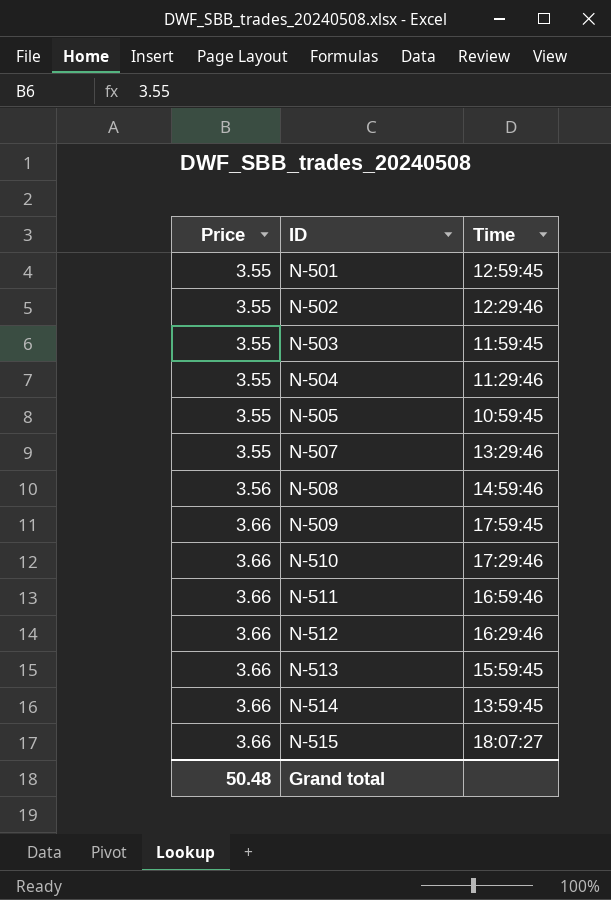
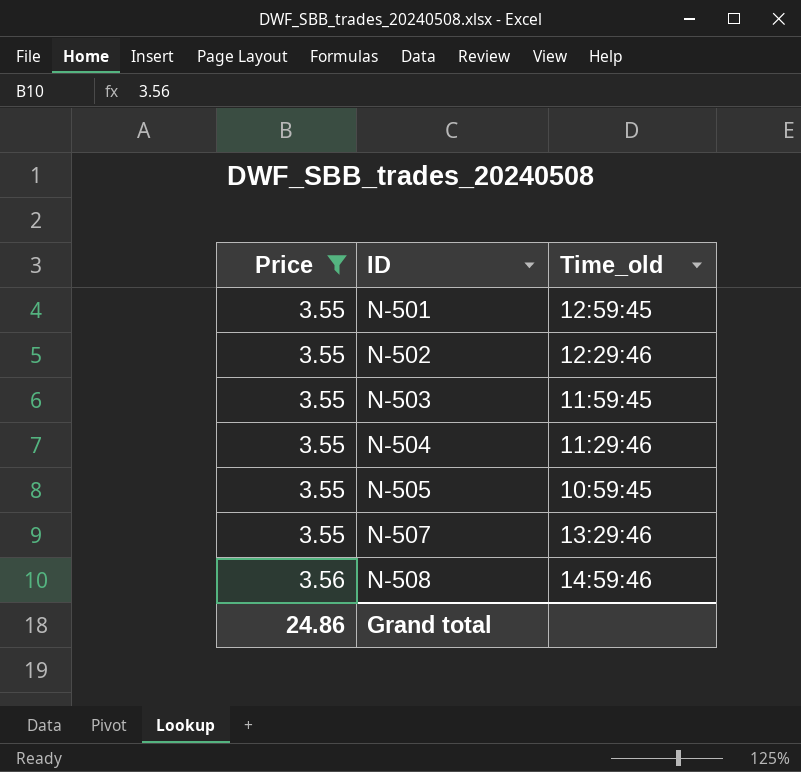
filter: none -> Price != 3.66
column name: Time -> Time_old
Grand total | Price: 50.48 -> 24.86

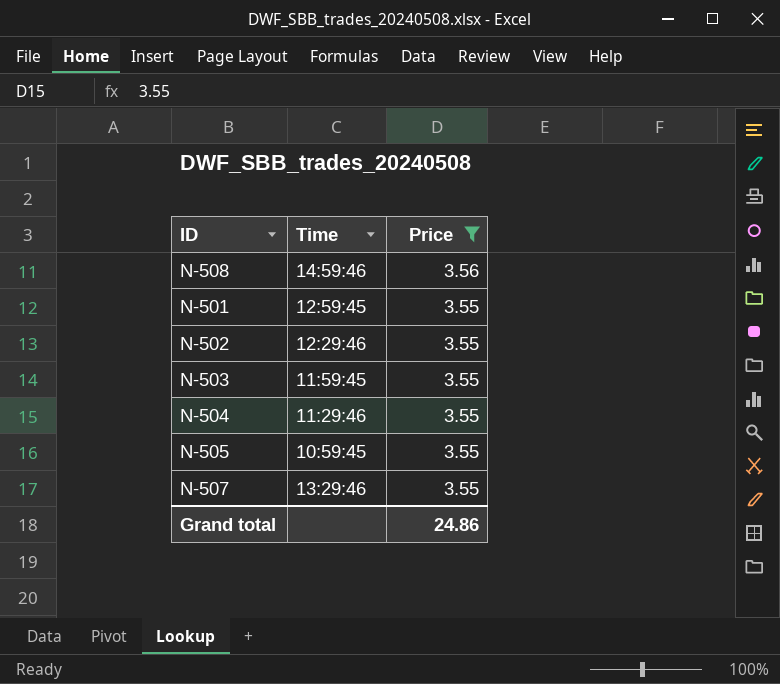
row order: Price ascending -> Price descending
column name: Time_old -> Time
column Price | position: 1 -> 3

